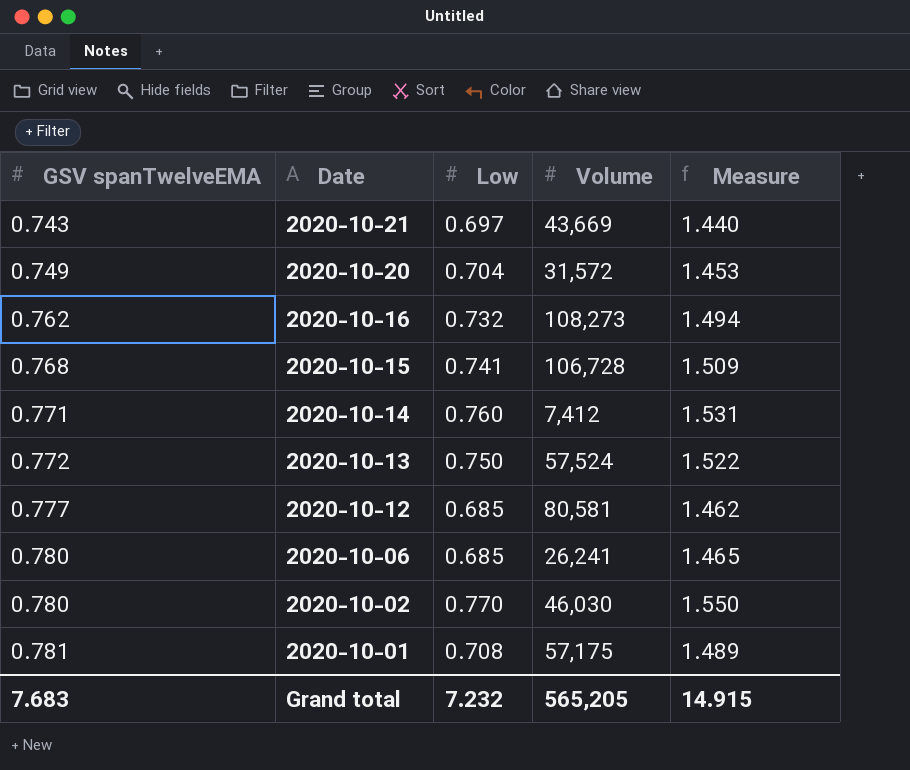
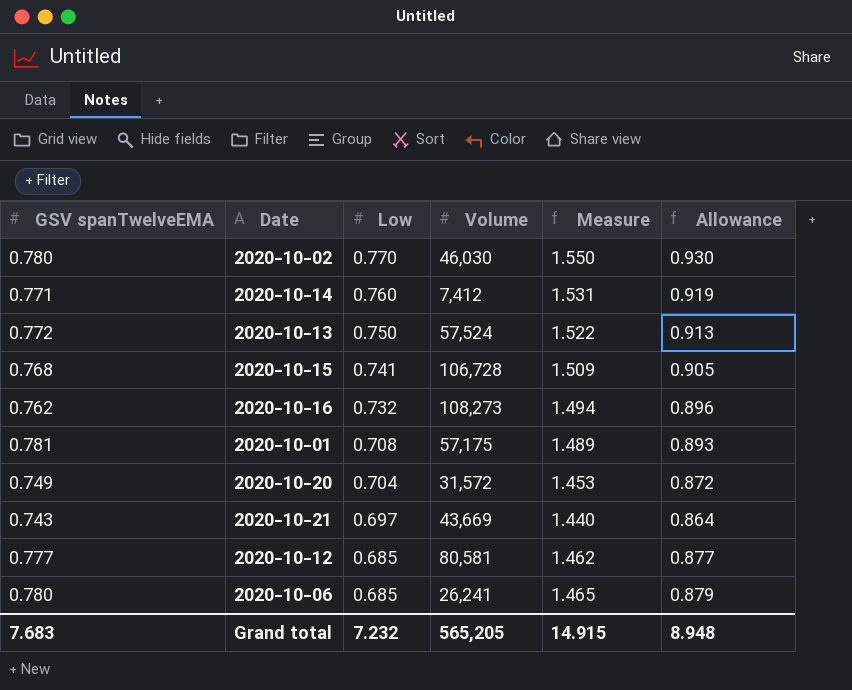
row order: GSV spanTwelveEMA ascending -> Low descending
column Allowance | formula: none -> [Measure] * 0.6

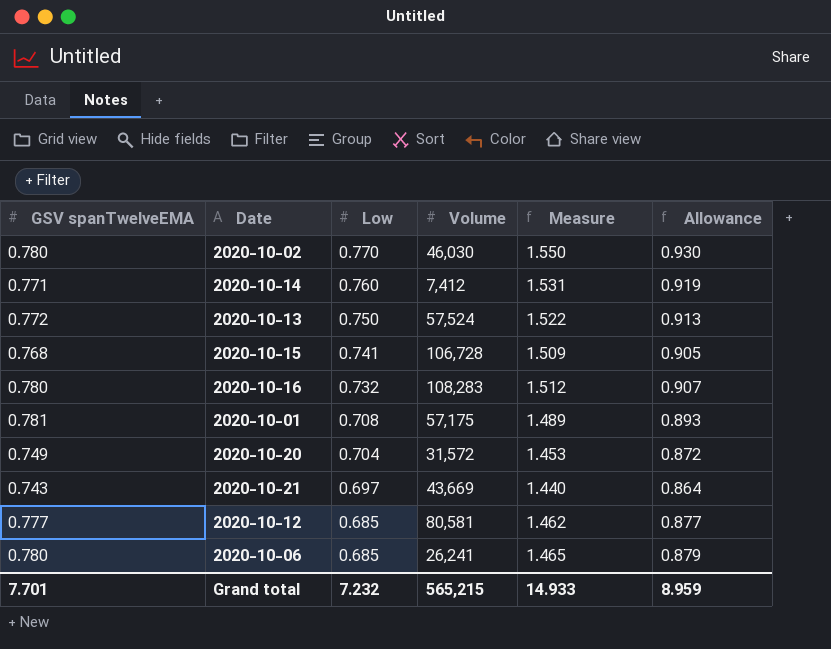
2020-10-16 | GSV spanTwelveEMA: 0.762 -> 0.780
2020-10-16 | Volume: 108,273 -> 108,283
2020-10-16 | Measure: 1.494 -> 1.512
2020-10-16 | Allowance: 0.896 -> 0.907
Grand total | GSV spanTwelveEMA: 7.683 -> 7.701
Grand total | Volume: 565,205 -> 565,215
Grand total | Measure: 14.915 -> 14.933
Grand total | Allowance: 8.948 -> 8.959

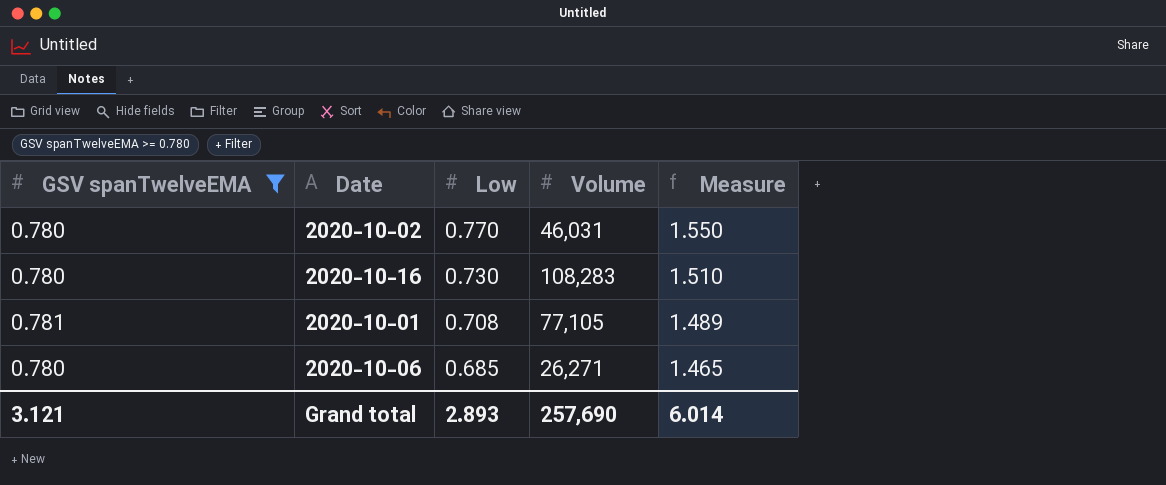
filter: none -> GSV spanTwelveEMA >= 0.780
column Allowance | formula: [Measure] * 0.6 -> none
2020-10-02 | Volume: 46,030 -> 46,031
2020-10-16 | Low: 0.732 -> 0.730
2020-10-16 | Measure: 1.512 -> 1.510
2020-10-01 | Volume: 57,175 -> 77,105
2020-10-06 | Volume: 26,241 -> 26,271
Grand total | GSV spanTwelveEMA: 7.701 -> 3.121
Grand total | Low: 7.232 -> 2.893
Grand total | Volume: 565,215 -> 257,690
Grand total | Measure: 14.933 -> 6.014

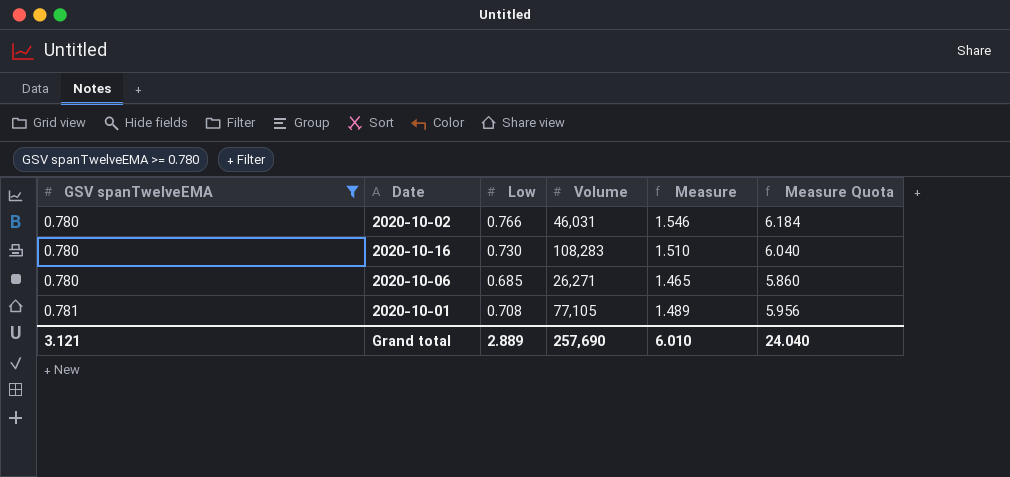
row order: Low descending -> GSV spanTwelveEMA ascending
column Measure Quota | formula: none -> [Measure] * 4
2020-10-02 | Low: 0.770 -> 0.766
2020-10-02 | Measure: 1.550 -> 1.546
Grand total | Low: 2.893 -> 2.889
Grand total | Measure: 6.014 -> 6.010

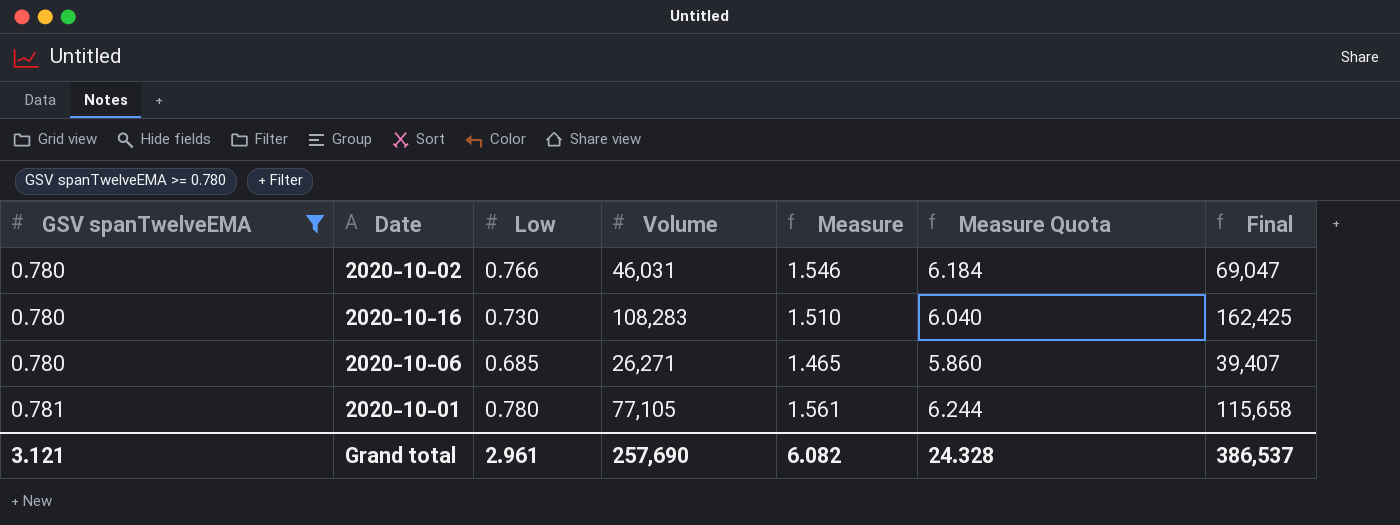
column Final | formula: none -> [Volume] * 1.5
2020-10-01 | Low: 0.708 -> 0.780
2020-10-01 | Measure: 1.489 -> 1.561
2020-10-01 | Measure Quota: 5.956 -> 6.244
Grand total | Low: 2.889 -> 2.961
Grand total | Measure: 6.010 -> 6.082
Grand total | Measure Quota: 24.040 -> 24.328

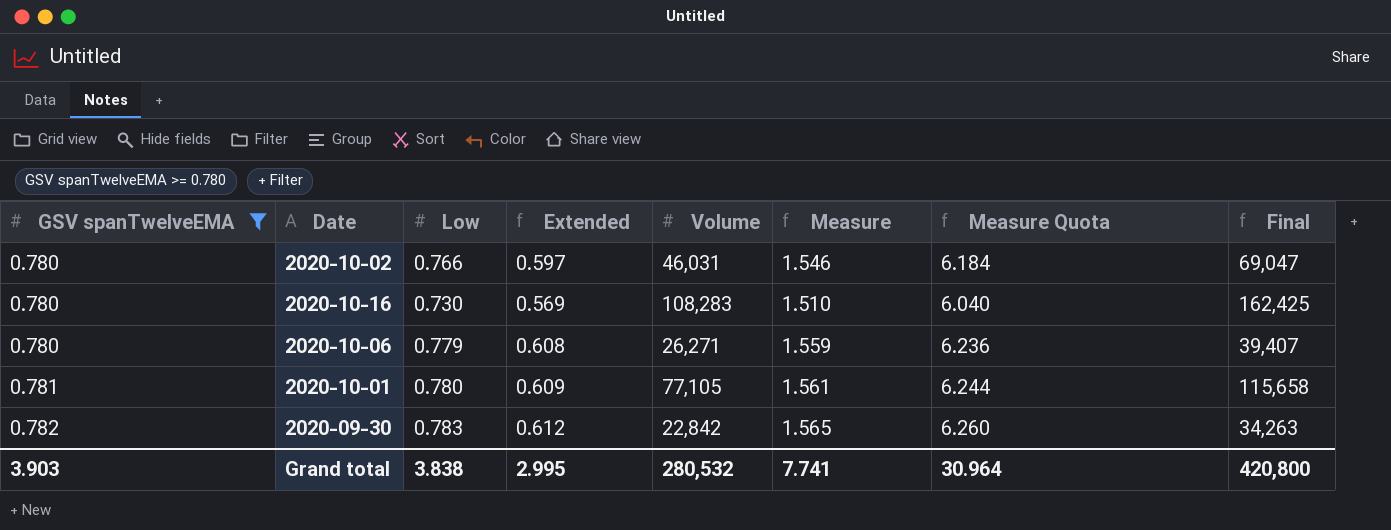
column Extended | formula: none -> [GSV spanTwelveEMA] * [Low]
2020-10-06 | Low: 0.685 -> 0.779
2020-10-06 | Measure: 1.465 -> 1.559
2020-10-06 | Measure Quota: 5.860 -> 6.236
row 2020-09-30: none -> 0.782 | 0.783 | 0.612 | 22,842 | 1.565 | 6.260 | 34,263
Grand total | GSV spanTwelveEMA: 3.121 -> 3.903
Grand total | Low: 2.961 -> 3.838
Grand total | Volume: 257,690 -> 280,532
Grand total | Measure: 6.082 -> 7.741
Grand total | Measure Quota: 24.328 -> 30.964
Grand total | Final: 386,537 -> 420,800

